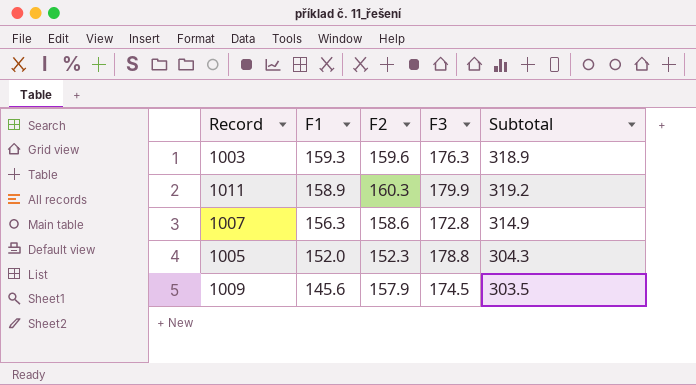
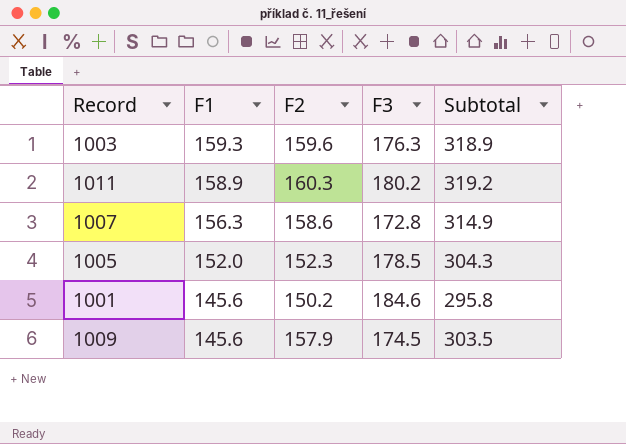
1011 | F3: 179.9 -> 180.2
1005 | F3: 178.8 -> 178.5
row 1001: none -> 145.6 | 150.2 | 184.6 | 295.8

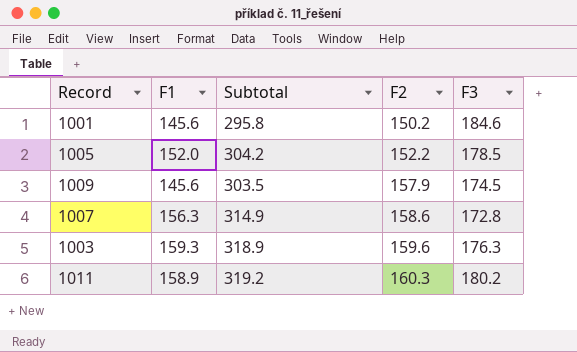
row order: F1 descending -> F2 ascending
column Subtotal | position: 5 -> 3
1005 | Subtotal: 304.3 -> 304.2
1005 | F2: 152.3 -> 152.2

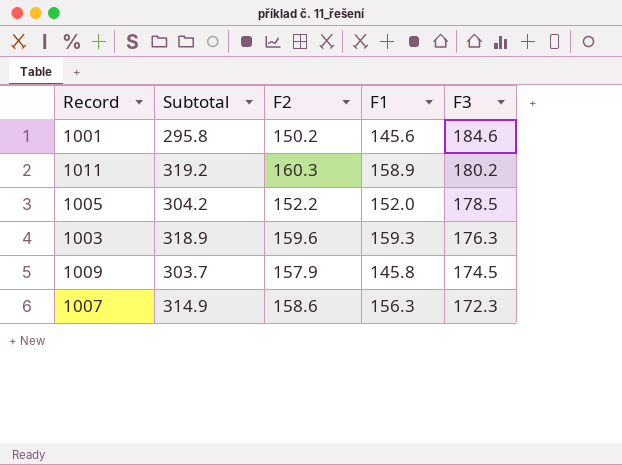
row order: F2 ascending -> F3 descending
column F1 | position: 2 -> 4
1009 | Subtotal: 303.5 -> 303.7
1009 | F1: 145.6 -> 145.8
1007 | F3: 172.8 -> 172.3

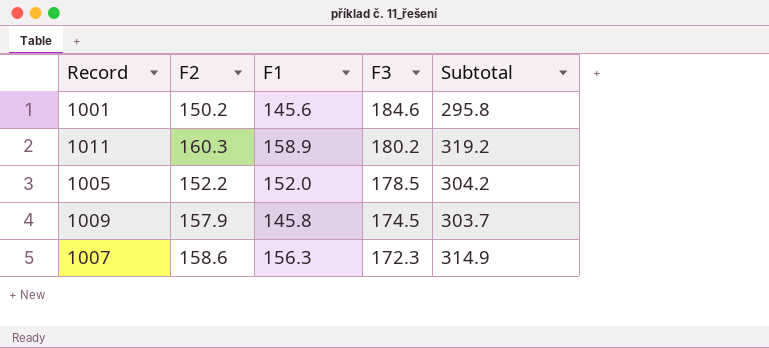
column Subtotal | position: 2 -> 5
row 1003: 318.9 | 159.6 | 159.3 | 176.3 -> none

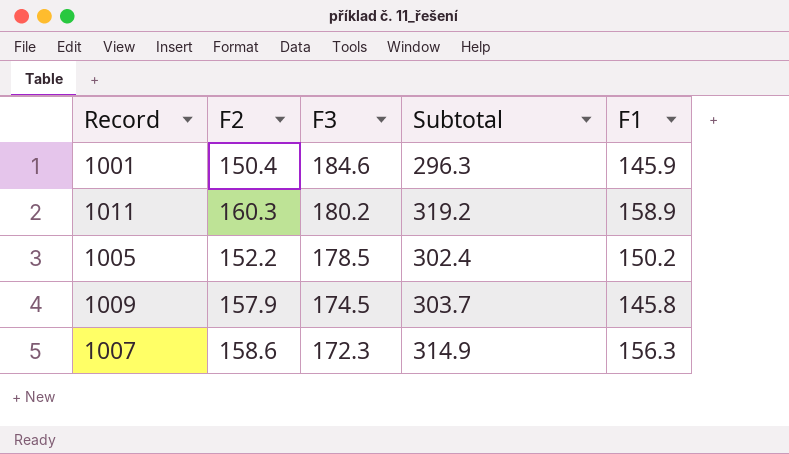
column F1 | position: 3 -> 5
1001 | F2: 150.2 -> 150.4
1001 | Subtotal: 295.8 -> 296.3
1001 | F1: 145.6 -> 145.9
1005 | Subtotal: 304.2 -> 302.4
1005 | F1: 152.0 -> 150.2

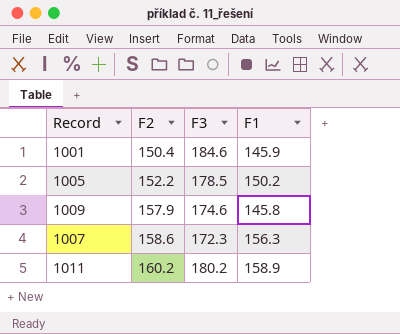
row order: F3 descending -> F2 ascending
column Subtotal | formula: [F2] + [F1] -> none
1009 | F3: 174.5 -> 174.6
1011 | F2: 160.3 -> 160.2

